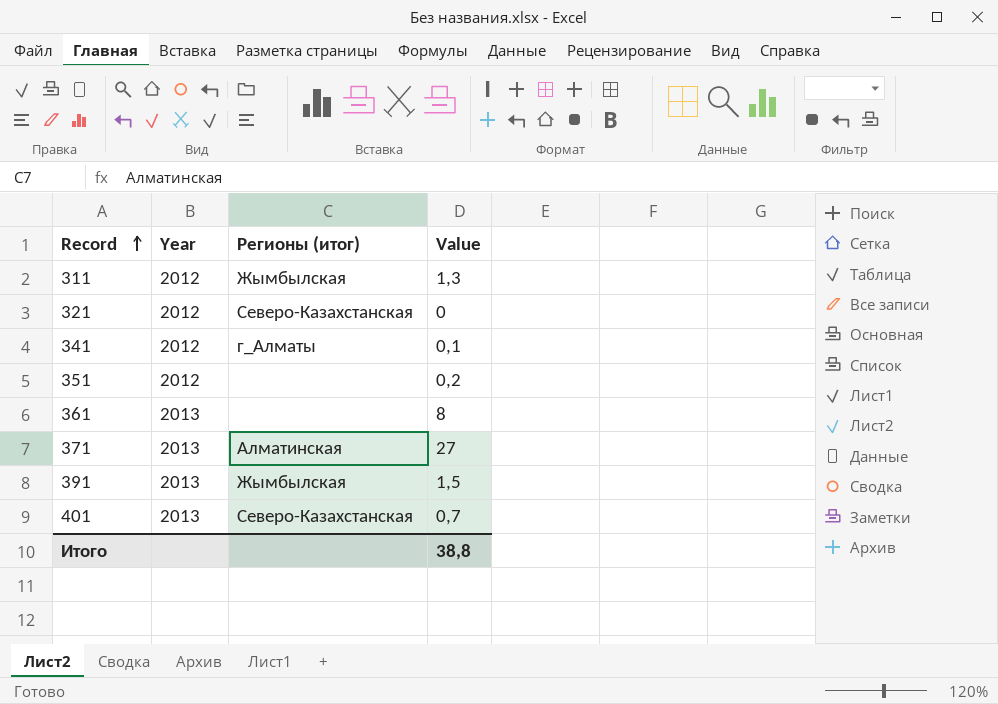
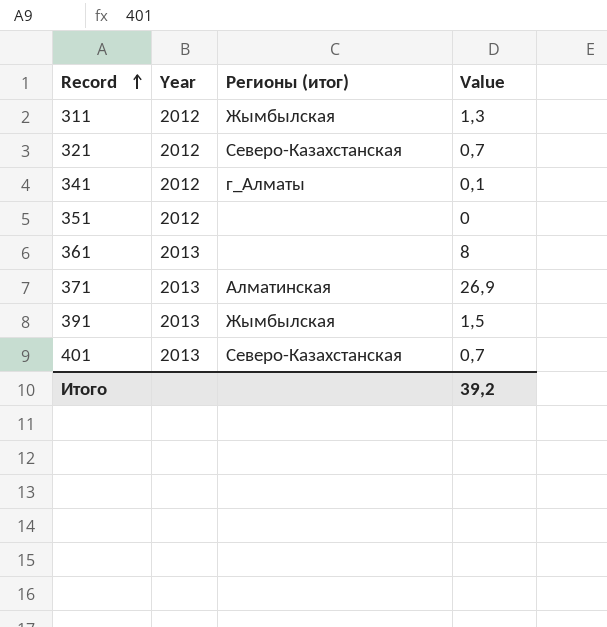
321 | Value: 0 -> 0,7
351 | Value: 0,2 -> 0
371 | Value: 27 -> 26,9
Итого | Value: 38,8 -> 39,2

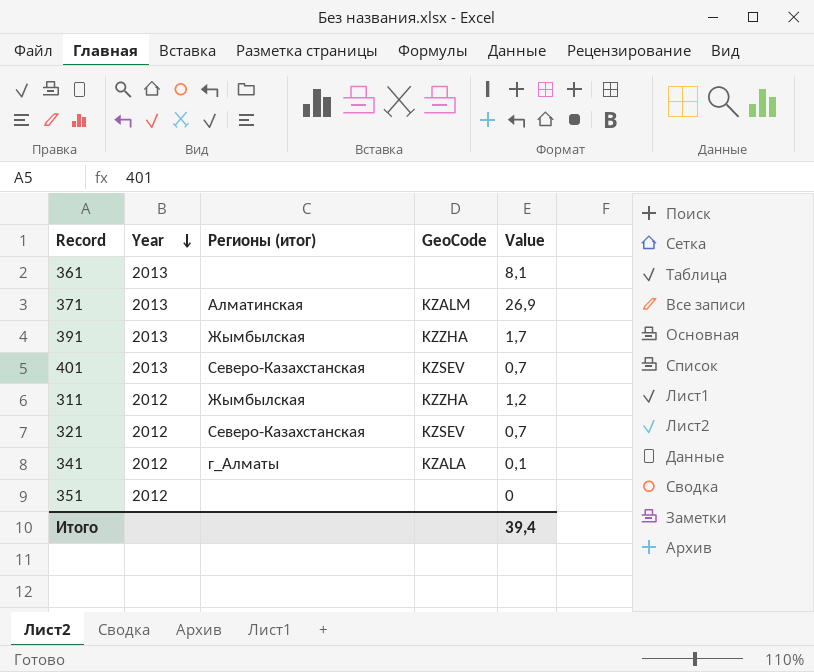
row order: Record ascending -> Year descending
column GeoCode | position: none -> 4
361 | Value: 8 -> 8,1
391 | Value: 1,5 -> 1,7
311 | Value: 1,3 -> 1,2
Итого | Value: 39,2 -> 39,4

